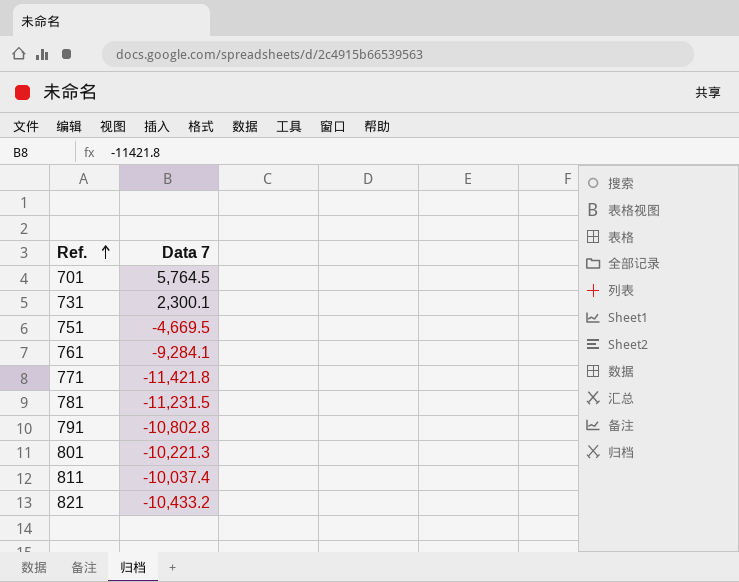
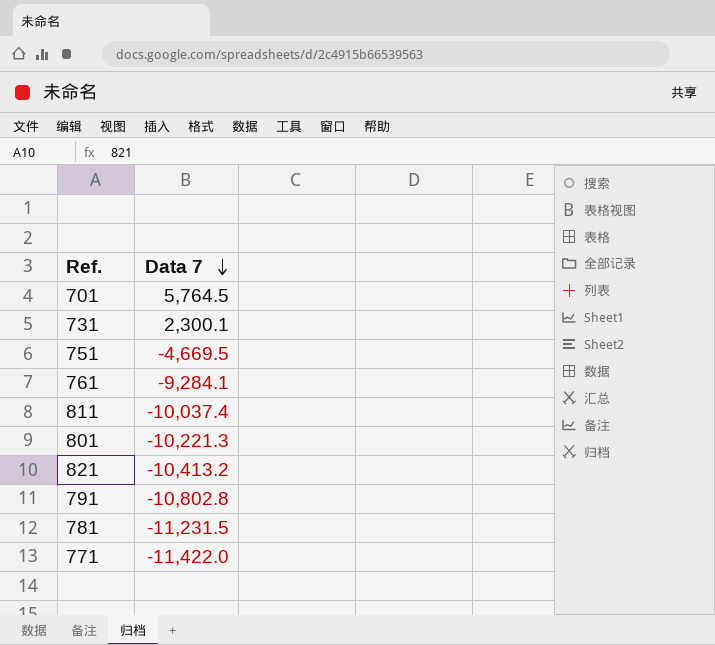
row order: Ref. ascending -> Data 7 descending
821 | Data 7: -10,433.2 -> -10,413.2
771 | Data 7: -11,421.8 -> -11,422.0

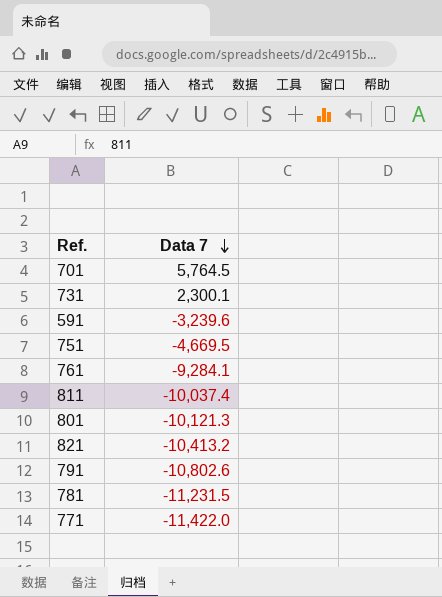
row 591: none -> -3,239.6
801 | Data 7: -10,221.3 -> -10,121.3
791 | Data 7: -10,802.8 -> -10,802.6

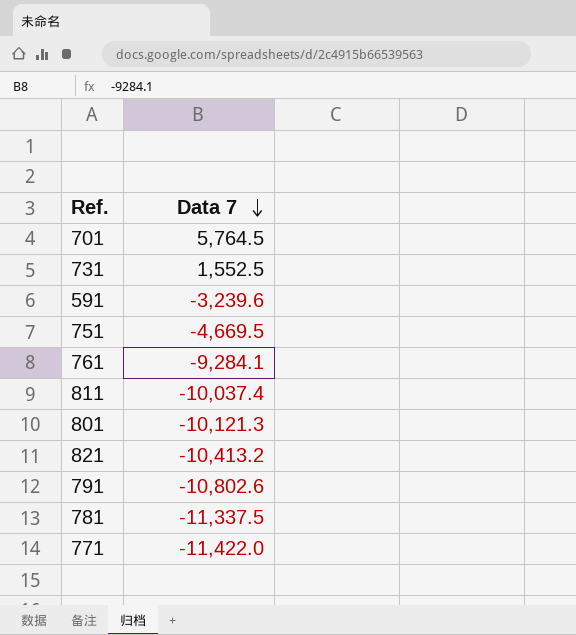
731 | Data 7: 2,300.1 -> 1,552.5
781 | Data 7: -11,231.5 -> -11,337.5

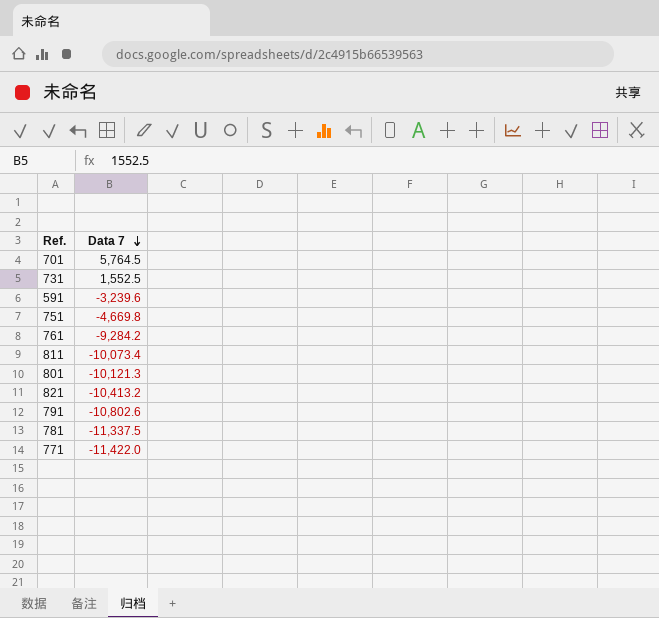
751 | Data 7: -4,669.5 -> -4,669.8
761 | Data 7: -9,284.1 -> -9,284.2
811 | Data 7: -10,037.4 -> -10,073.4

